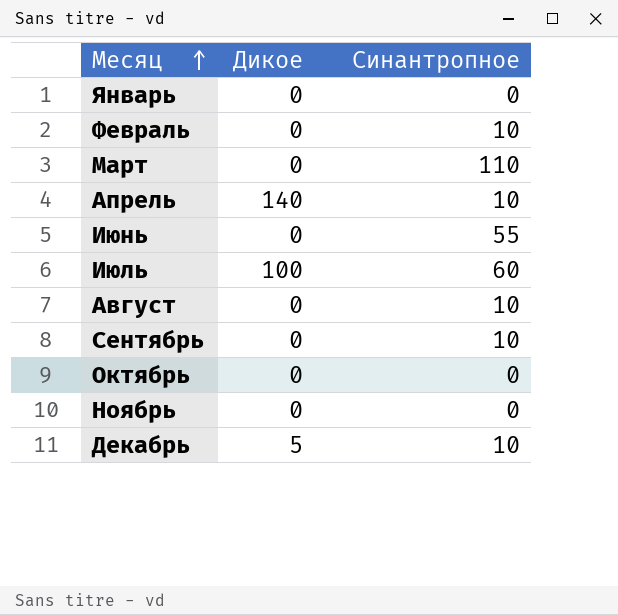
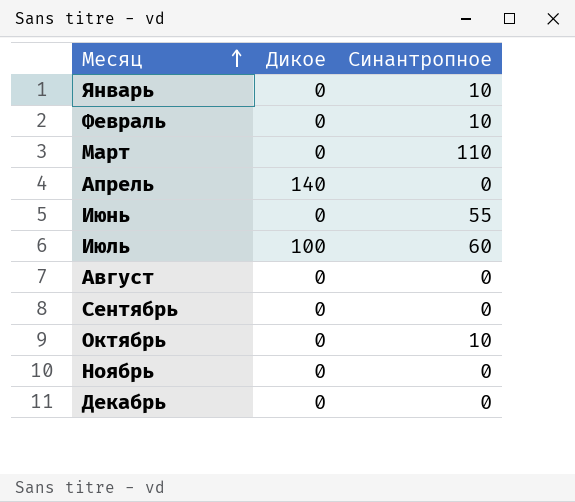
Январь | Синантропное: 0 -> 10
Апрель | Синантропное: 10 -> 0
Август | Синантропное: 10 -> 0
Сентябрь | Синантропное: 10 -> 0
Октябрь | Синантропное: 0 -> 10
Декабрь | Дикое: 5 -> 0
Декабрь | Синантропное: 10 -> 0

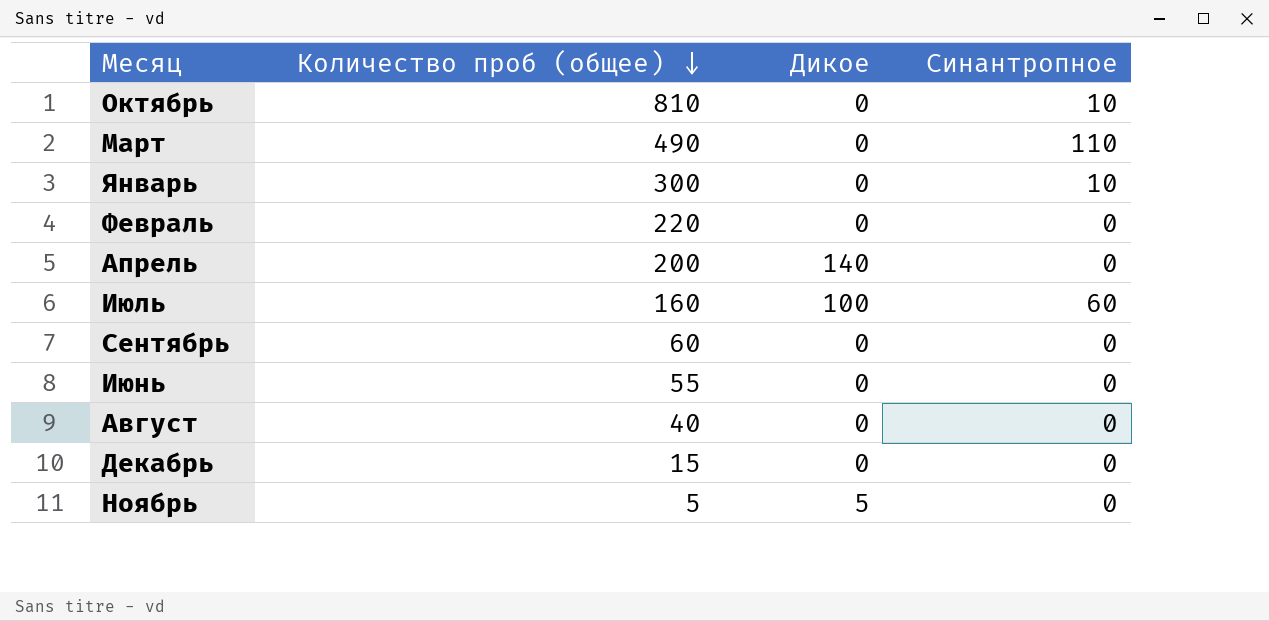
row order: Месяц ascending -> Количество проб (общее) descending
column Количество проб (общее) | position: none -> 2
Февраль | Синантропное: 10 -> 0
Июнь | Синантропное: 55 -> 0
Ноябрь | Дикое: 0 -> 5

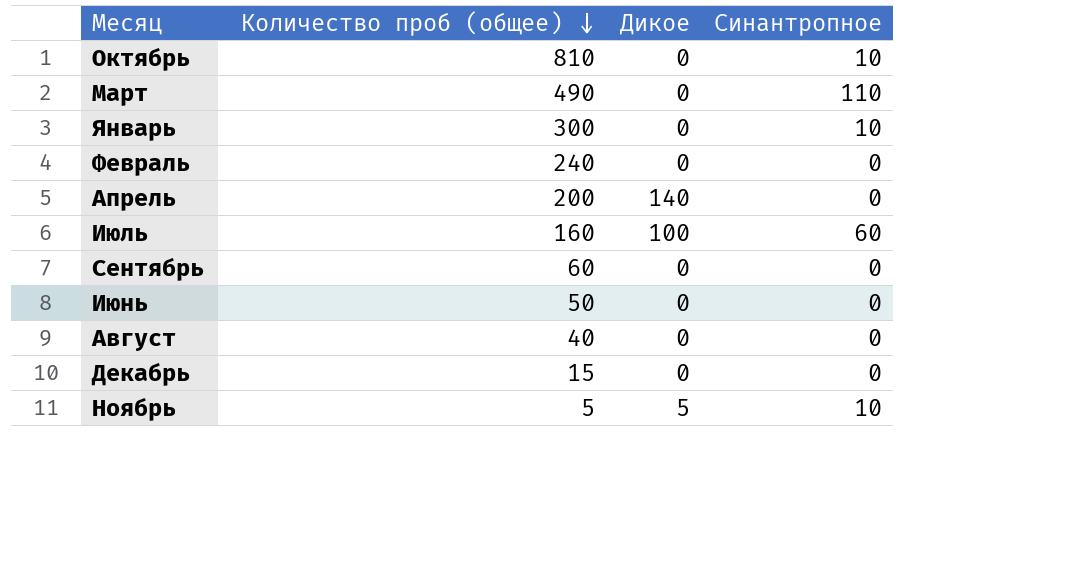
Февраль | Количество проб (общее): 220 -> 240
Июнь | Количество проб (общее): 55 -> 50
Ноябрь | Синантропное: 0 -> 10

